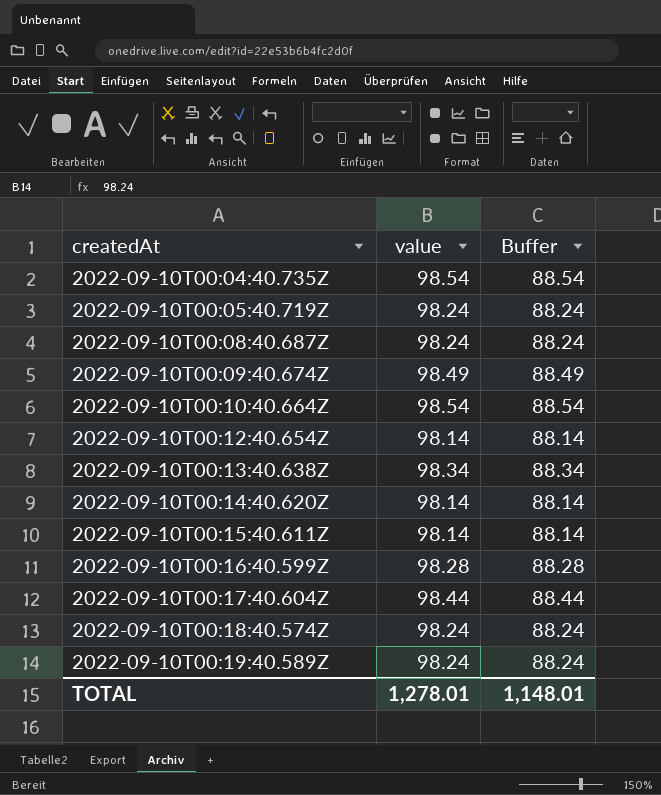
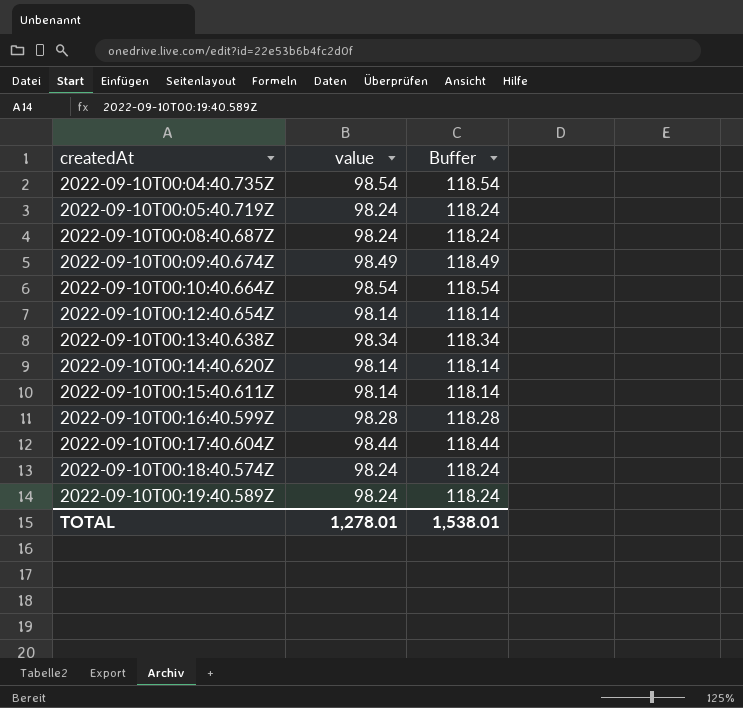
column Buffer | formula: [value] - 10 -> [value] + 20
TOTAL | Buffer: 1,148.01 -> 1,538.01

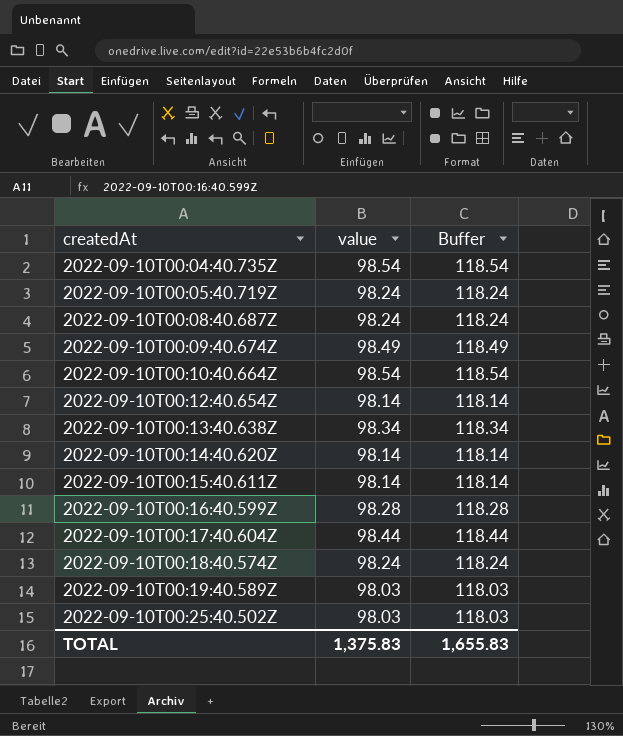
2022-09-10T00:19:40.589Z | value: 98.24 -> 98.03
2022-09-10T00:19:40.589Z | Buffer: 118.24 -> 118.03
row 2022-09-10T00:25:40.502Z: none -> 98.03 | 118.03
TOTAL | value: 1,278.01 -> 1,375.83
TOTAL | Buffer: 1,538.01 -> 1,655.83

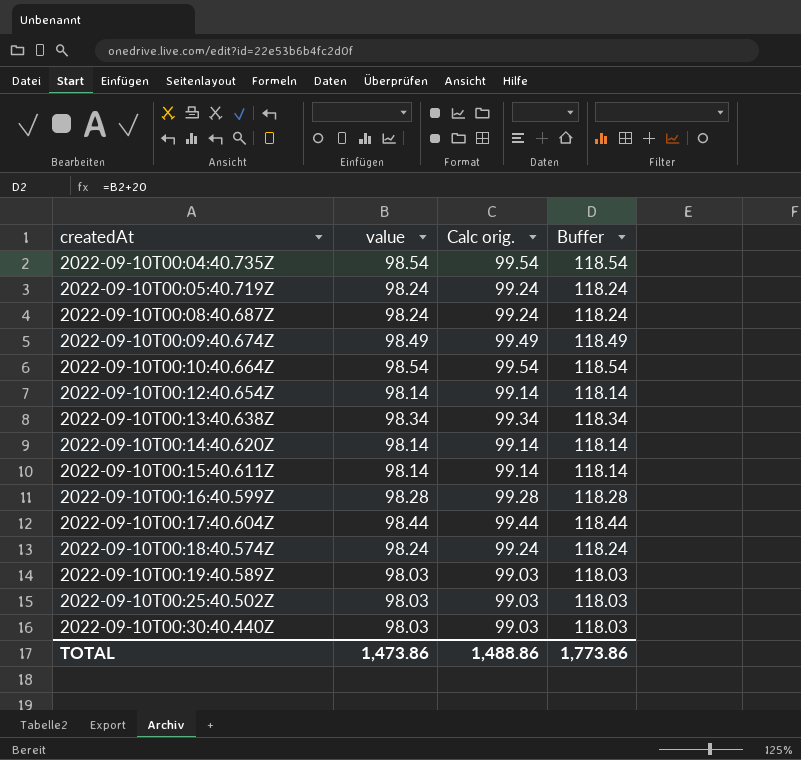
column Calc orig. | formula: none -> [value] + 1
row 2022-09-10T00:30:40.440Z: none -> 98.03 | 99.03 | 118.03
TOTAL | value: 1,375.83 -> 1,473.86
TOTAL | Buffer: 1,655.83 -> 1,773.86

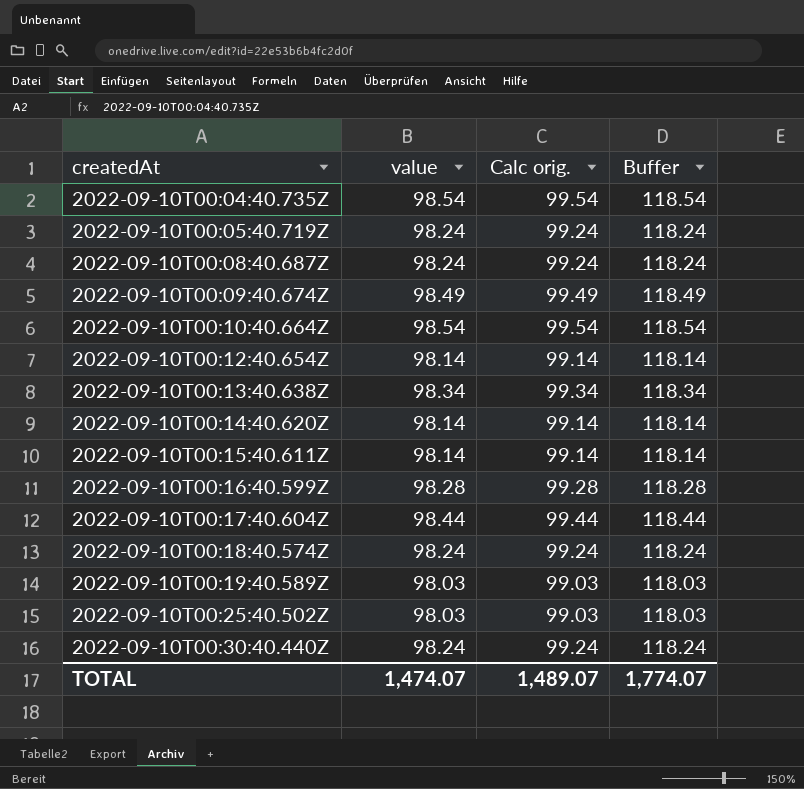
2022-09-10T00:30:40.440Z | value: 98.03 -> 98.24
2022-09-10T00:30:40.440Z | Calc orig.: 99.03 -> 99.24
2022-09-10T00:30:40.440Z | Buffer: 118.03 -> 118.24
TOTAL | value: 1,473.86 -> 1,474.07
TOTAL | Calc orig.: 1,488.86 -> 1,489.07
TOTAL | Buffer: 1,773.86 -> 1,774.07

